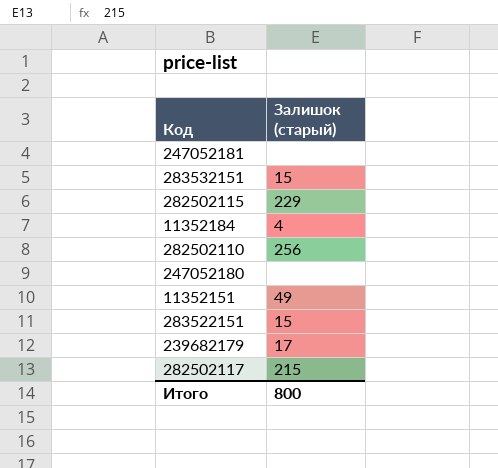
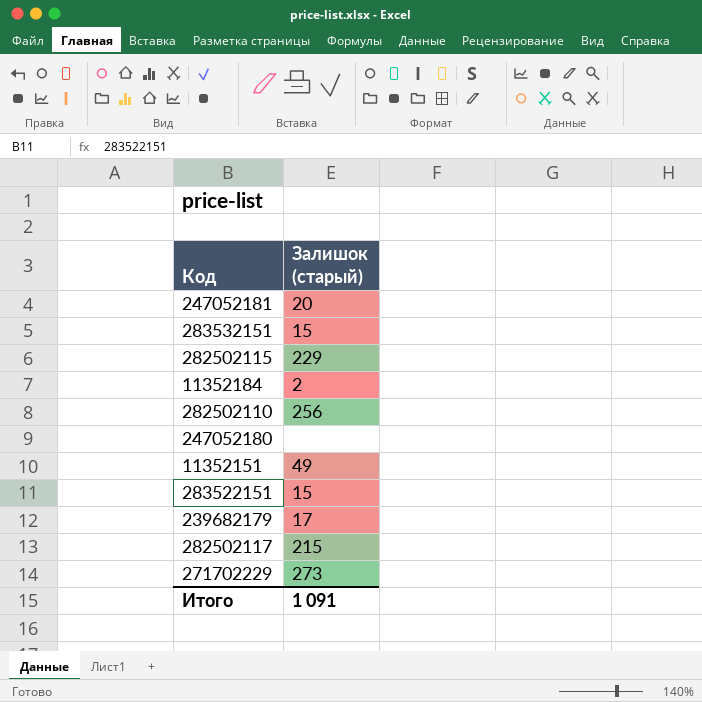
247052181 | Залишок (старый): none -> 20
11352184 | Залишок (старый): 4 -> 2
row 271702229: none -> 273
Итого | Залишок (старый): 800 -> 1 091

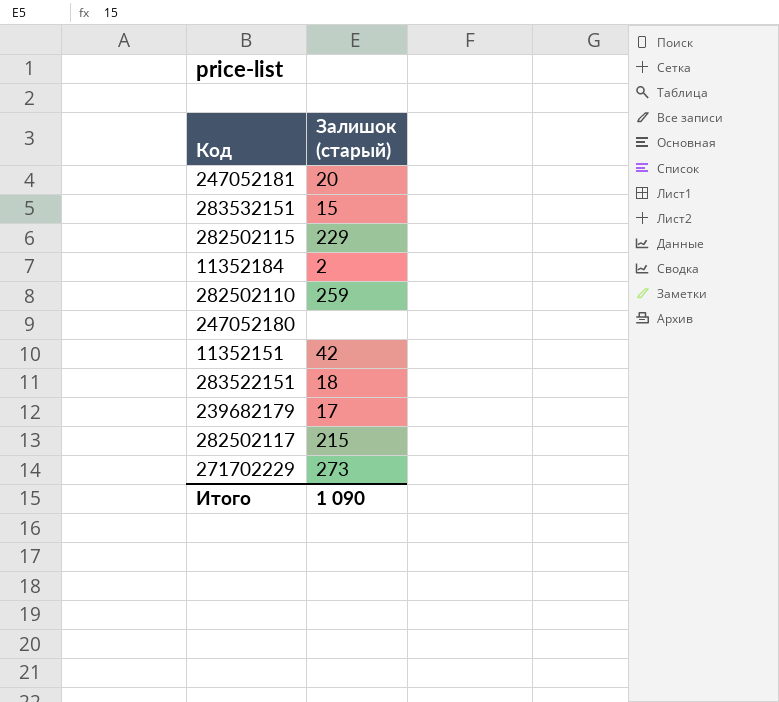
282502110 | Залишок (старый): 256 -> 259
11352151 | Залишок (старый): 49 -> 42
283522151 | Залишок (старый): 15 -> 18
Итого | Залишок (старый): 1 091 -> 1 090

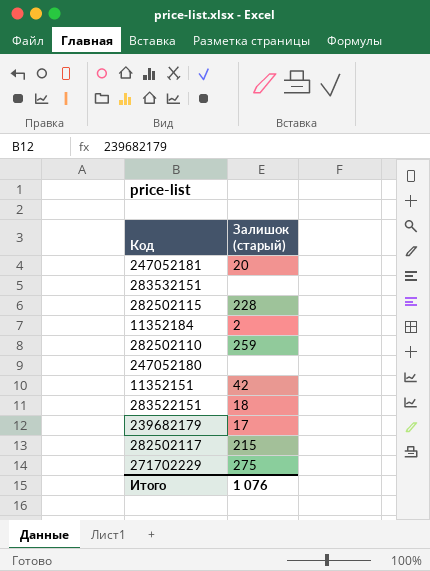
283532151 | Залишок (старый): 15 -> none
282502115 | Залишок (старый): 229 -> 228
271702229 | Залишок (старый): 273 -> 275
Итого | Залишок (старый): 1 090 -> 1 076

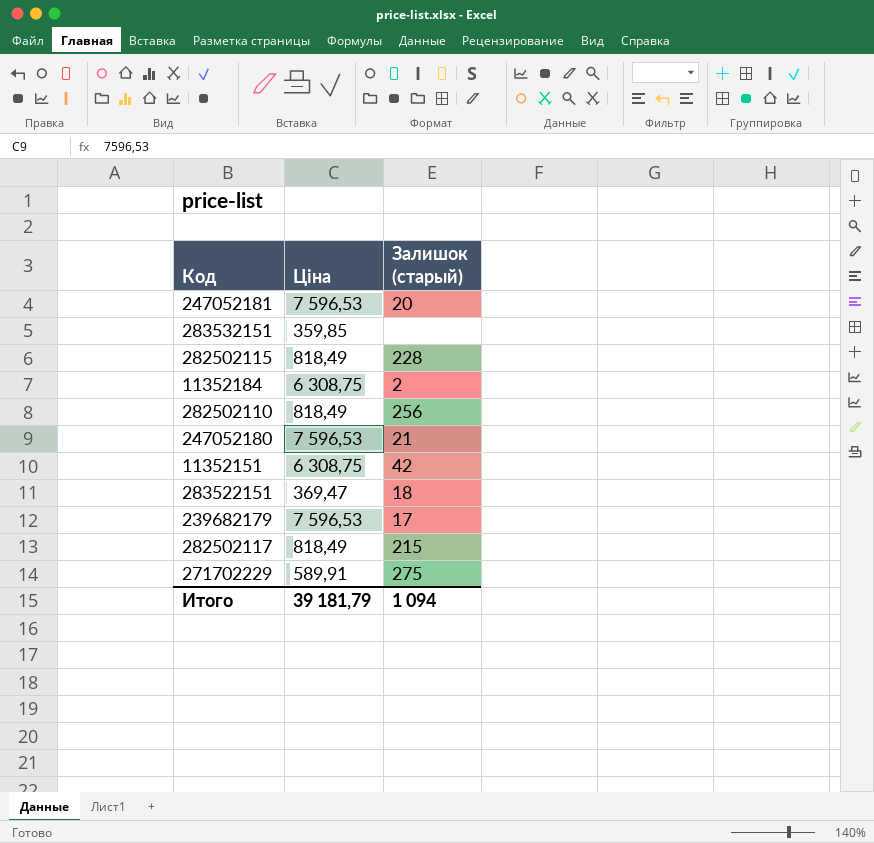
column Ціна | position: none -> 2
282502110 | Залишок (старый): 259 -> 256
247052180 | Залишок (старый): none -> 21
Итого | Залишок (старый): 1 076 -> 1 094

